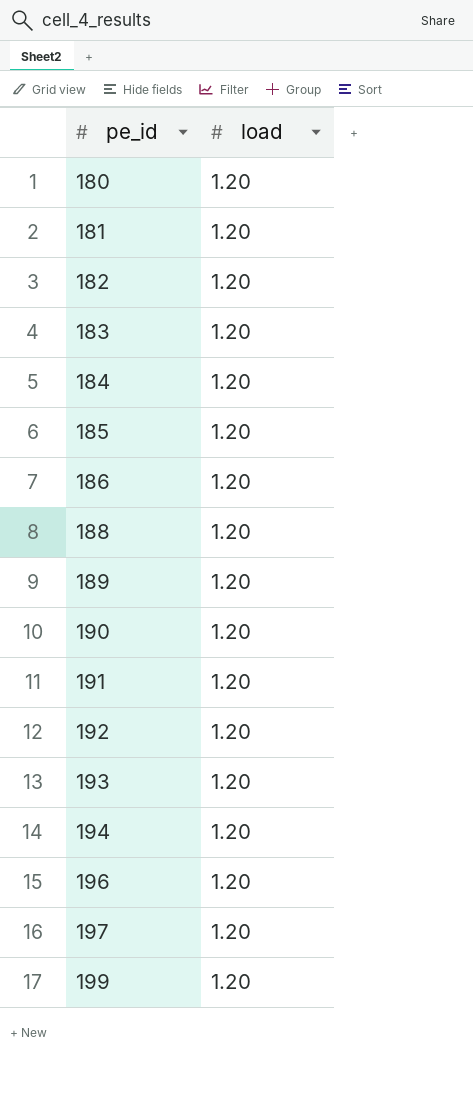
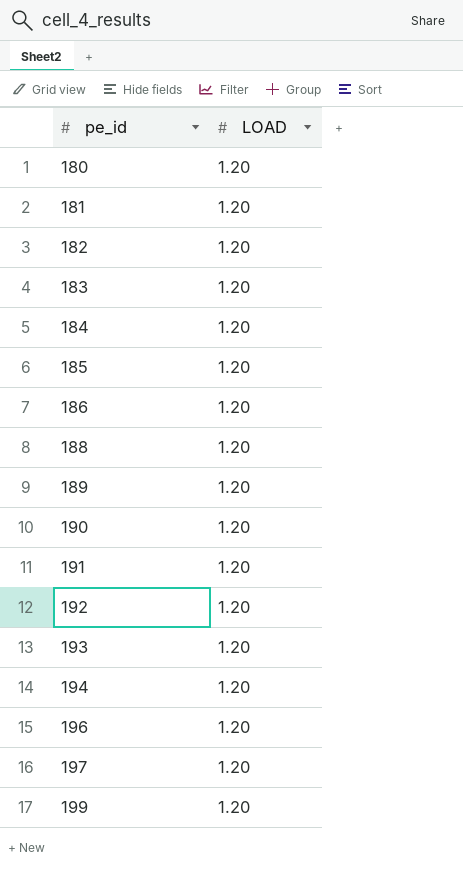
column name: load -> LOAD

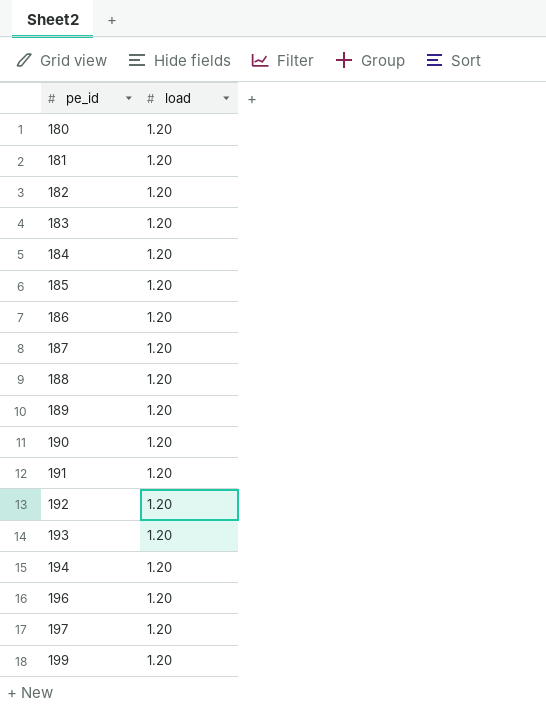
column name: LOAD -> load
row 187: none -> 1.20

